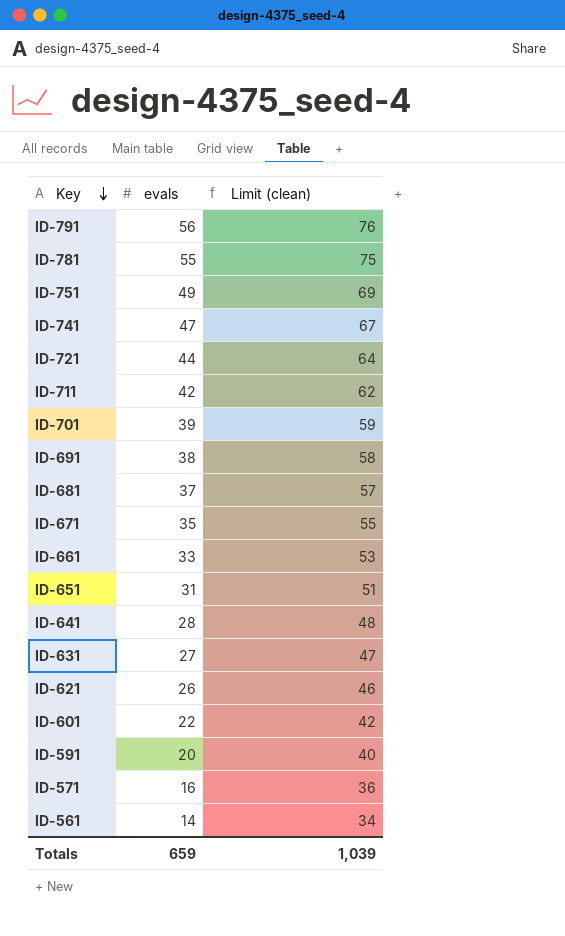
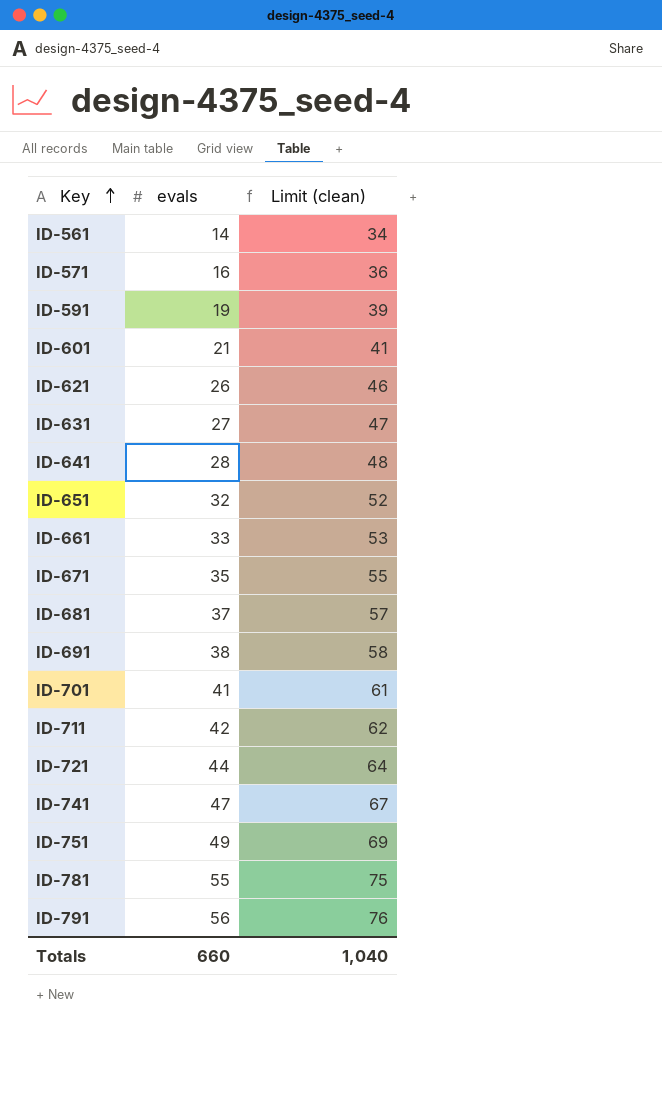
row order: Key descending -> Key ascending
ID-591 | evals: 20 -> 19
ID-591 | Limit (clean): 40 -> 39
ID-601 | evals: 22 -> 21
ID-601 | Limit (clean): 42 -> 41
ID-651 | evals: 31 -> 32
ID-651 | Limit (clean): 51 -> 52
ID-701 | evals: 39 -> 41
ID-701 | Limit (clean): 59 -> 61
Totals | evals: 659 -> 660
Totals | Limit (clean): 1,039 -> 1,040

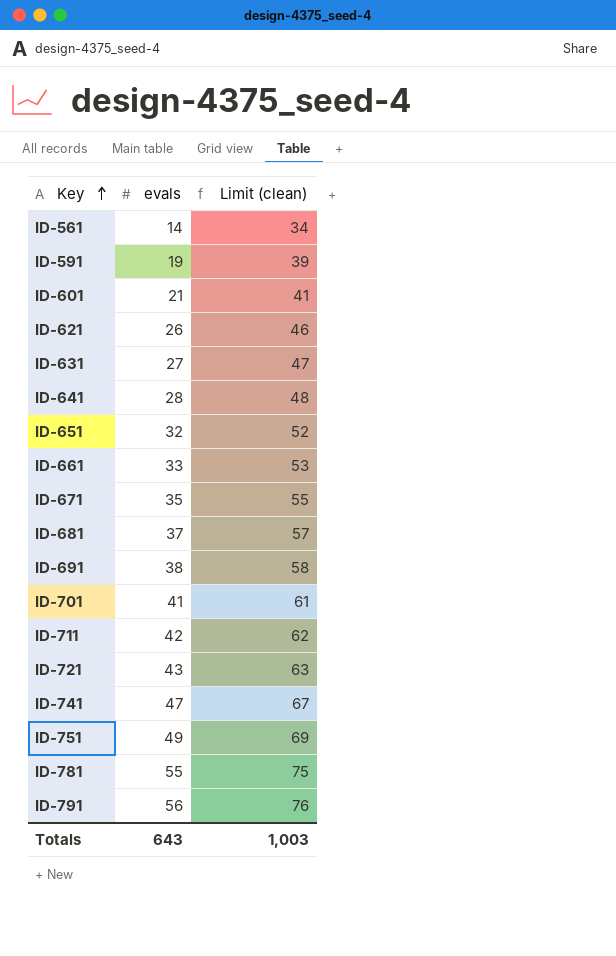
row ID-571: 16 | 36 -> none
ID-721 | evals: 44 -> 43
ID-721 | Limit (clean): 64 -> 63
Totals | evals: 660 -> 643
Totals | Limit (clean): 1,040 -> 1,003

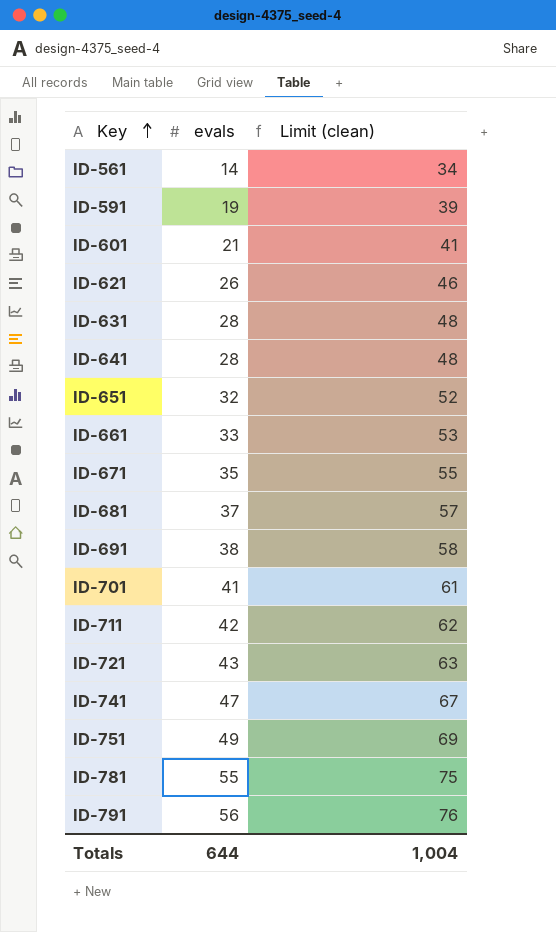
ID-631 | evals: 27 -> 28
ID-631 | Limit (clean): 47 -> 48
Totals | evals: 643 -> 644
Totals | Limit (clean): 1,003 -> 1,004

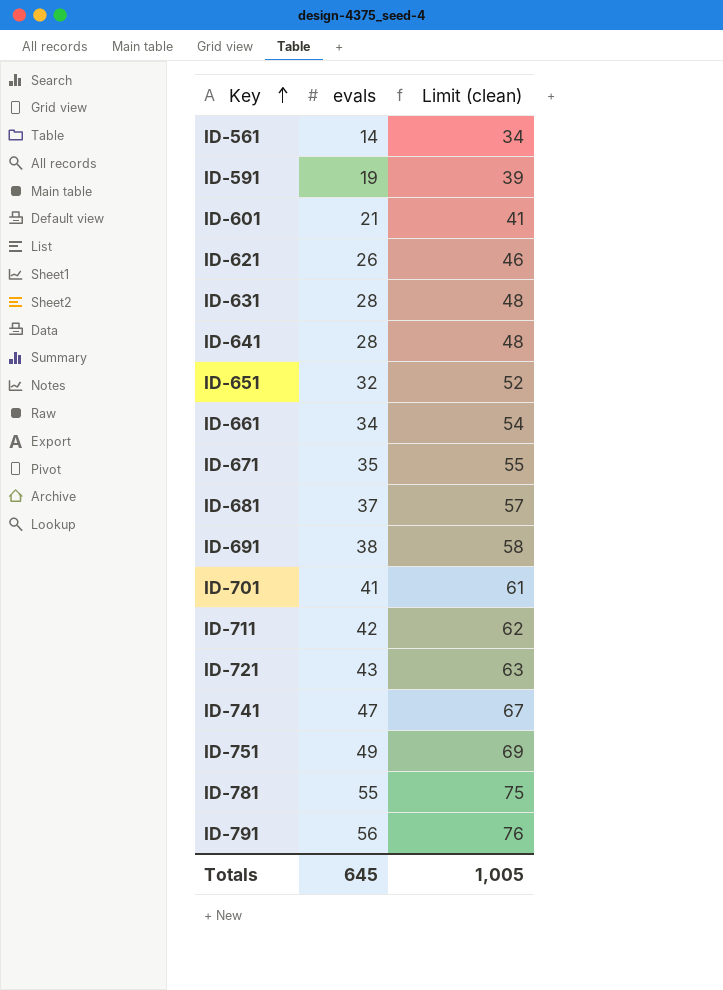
ID-661 | evals: 33 -> 34
ID-661 | Limit (clean): 53 -> 54
Totals | evals: 644 -> 645
Totals | Limit (clean): 1,004 -> 1,005

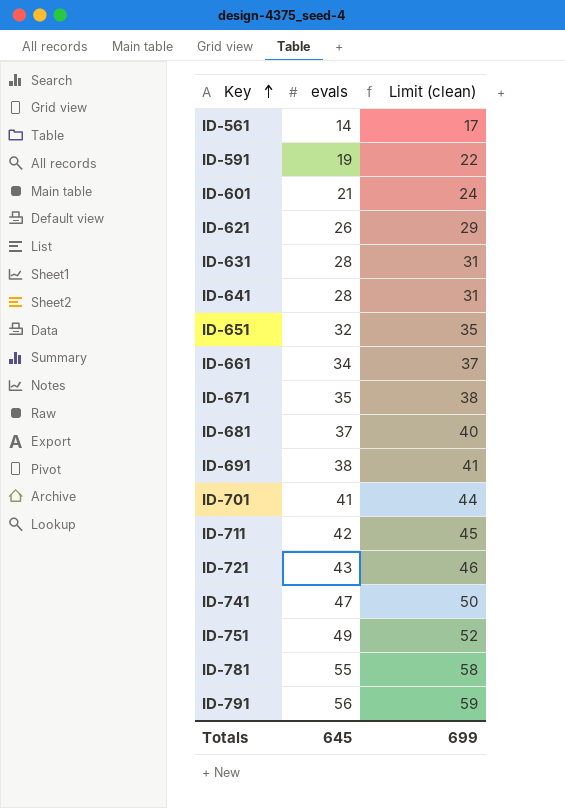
column Limit (clean) | formula: [evals] + 20 -> [evals] + 3
Totals | Limit (clean): 1,005 -> 699

